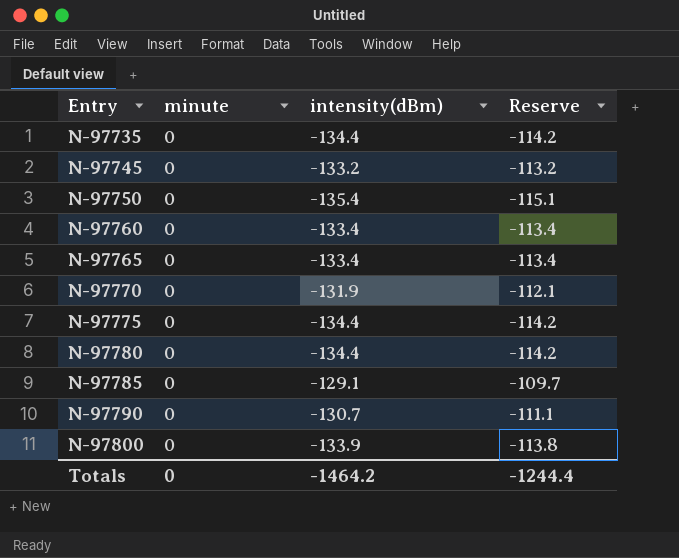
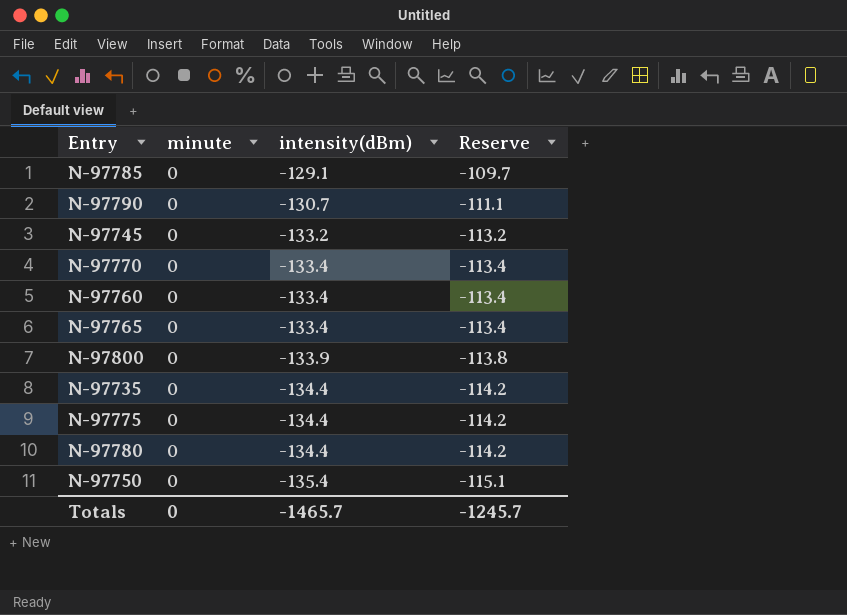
row order: Entry ascending -> intensity(dBm) descending
N-97770 | intensity(dBm): -131.9 -> -133.4
N-97770 | Reserve: -112.1 -> -113.4
Totals | intensity(dBm): -1464.2 -> -1465.7
Totals | Reserve: -1244.4 -> -1245.7

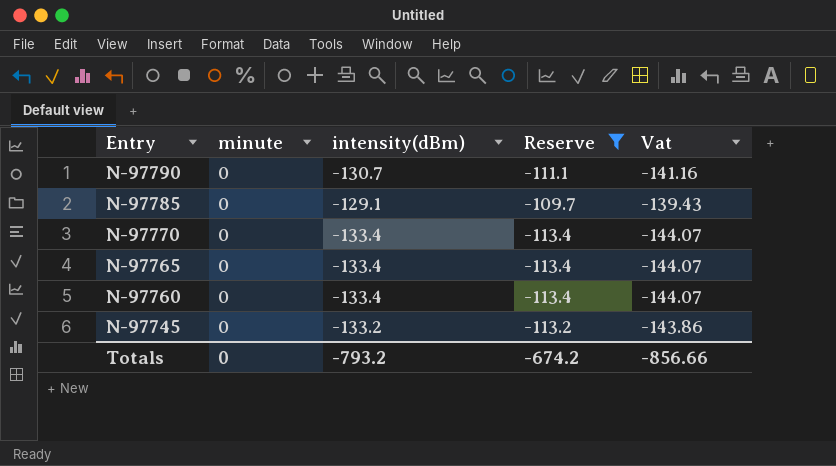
filter: none -> Reserve >= -113.4
row order: intensity(dBm) descending -> Entry descending
column Vat | formula: none -> [intensity(dBm)] * 1.08
Totals | intensity(dBm): -1465.7 -> -793.2
Totals | Reserve: -1245.7 -> -674.2

